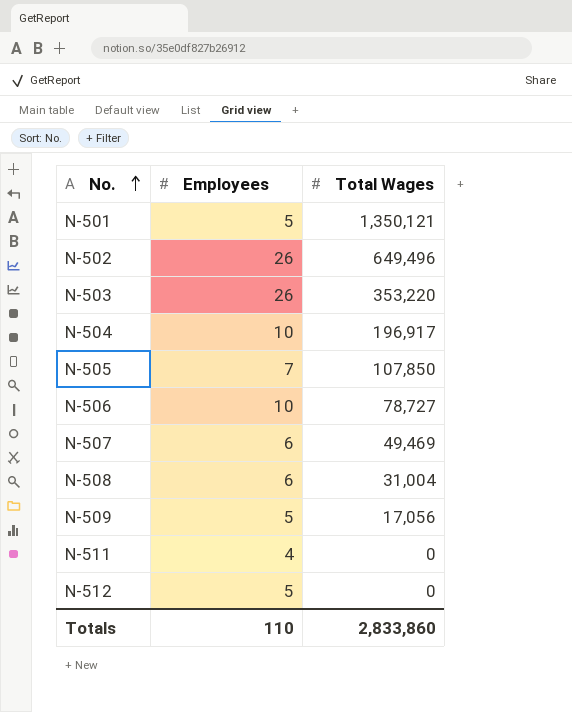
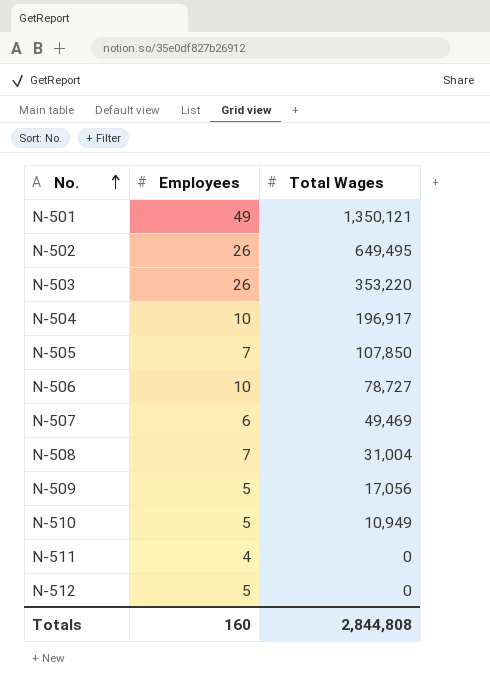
N-501 | Employees: 5 -> 49
N-502 | Total Wages: 649,496 -> 649,495
N-508 | Employees: 6 -> 7
row N-510: none -> 5 | 10,949
Totals | Employees: 110 -> 160
Totals | Total Wages: 2,833,860 -> 2,844,808

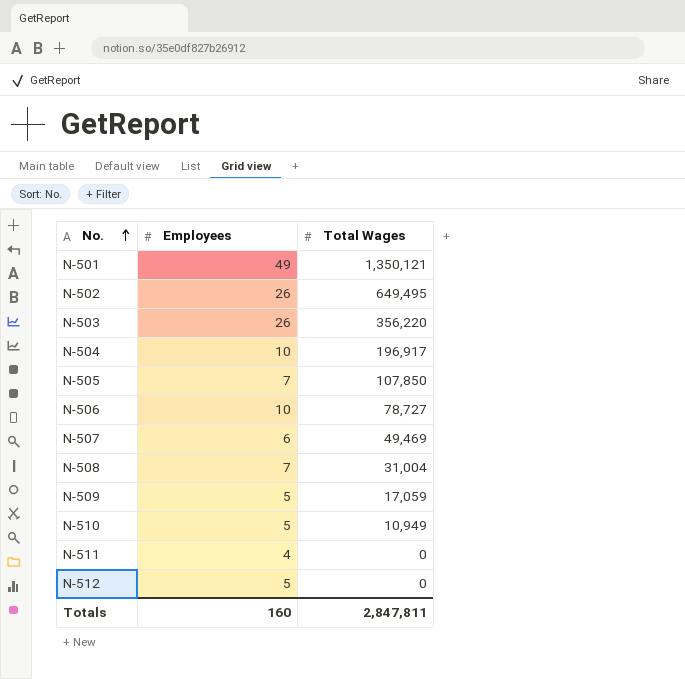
N-503 | Total Wages: 353,220 -> 356,220
N-509 | Total Wages: 17,056 -> 17,059
Totals | Total Wages: 2,844,808 -> 2,847,811

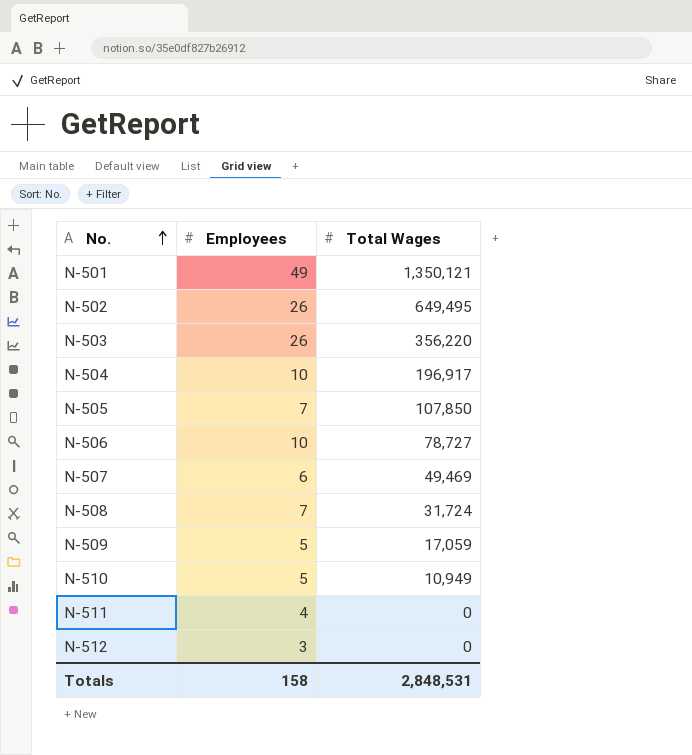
N-508 | Total Wages: 31,004 -> 31,724
N-512 | Employees: 5 -> 3
Totals | Employees: 160 -> 158
Totals | Total Wages: 2,847,811 -> 2,848,531

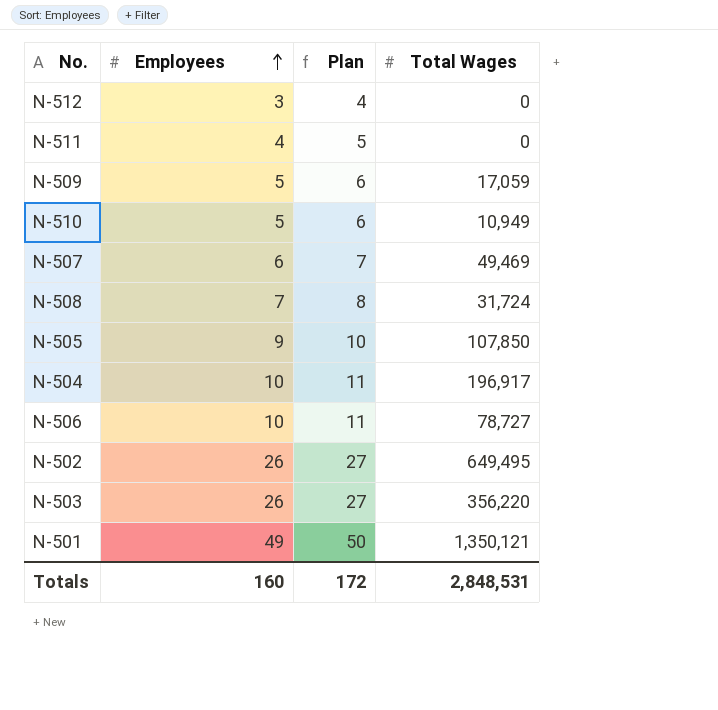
row order: No. ascending -> Employees ascending
column Plan | formula: none -> [Employees] + 1
N-505 | Employees: 7 -> 9
Totals | Employees: 158 -> 160

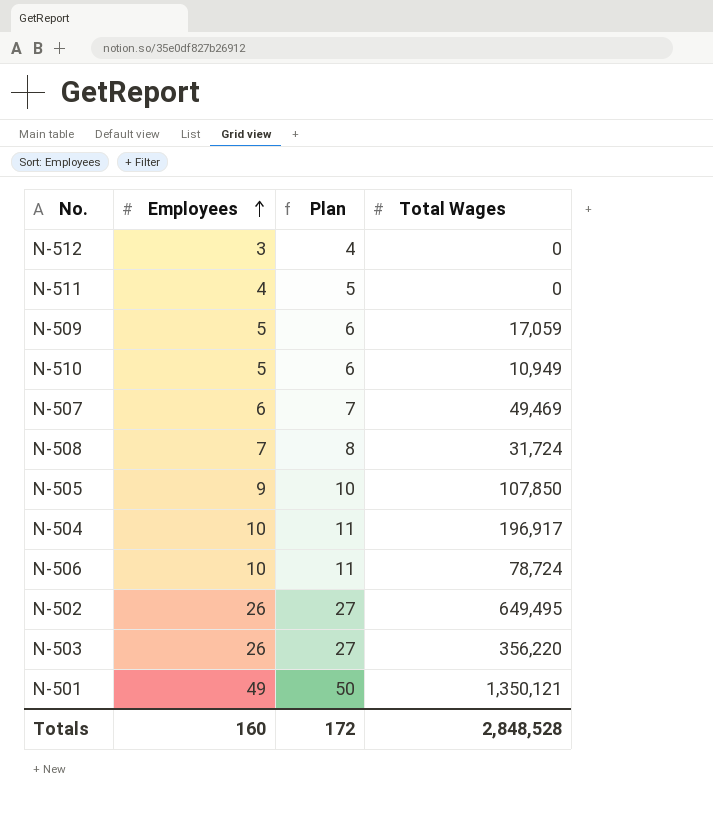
N-506 | Total Wages: 78,727 -> 78,724
Totals | Total Wages: 2,848,531 -> 2,848,528

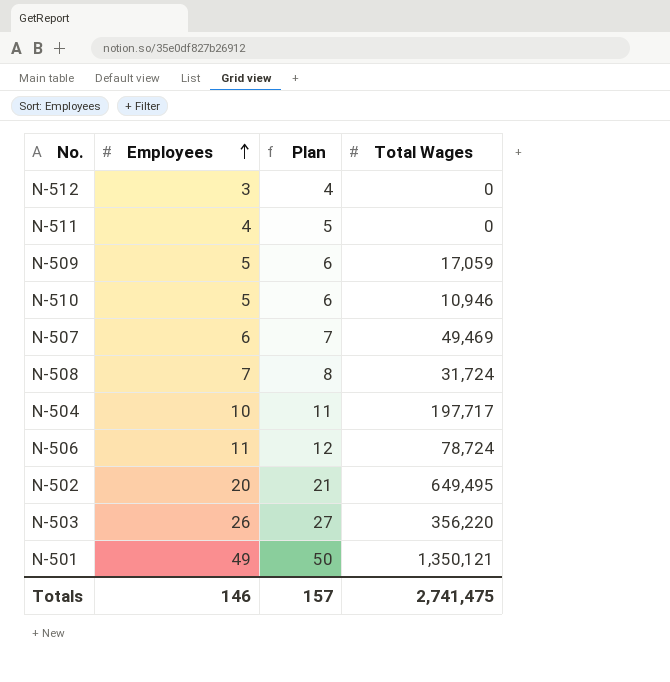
row N-505: 9 | 10 | 107,850 -> none
N-510 | Total Wages: 10,949 -> 10,946
N-504 | Total Wages: 196,917 -> 197,717
N-506 | Employees: 10 -> 11
N-506 | Plan: 11 -> 12
N-502 | Employees: 26 -> 20
N-502 | Plan: 27 -> 21
Totals | Employees: 160 -> 146
Totals | Plan: 172 -> 157
Totals | Total Wages: 2,848,528 -> 2,741,475

